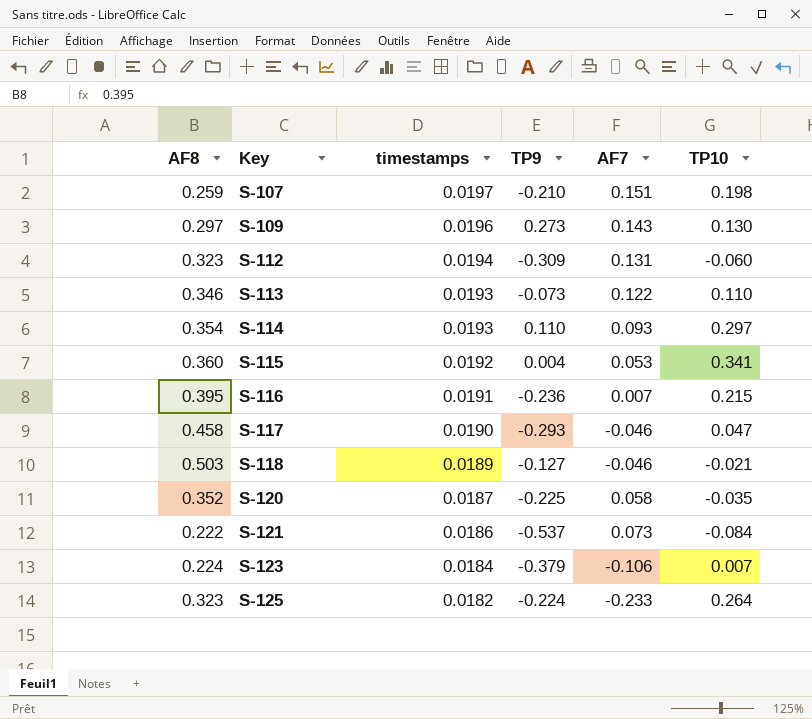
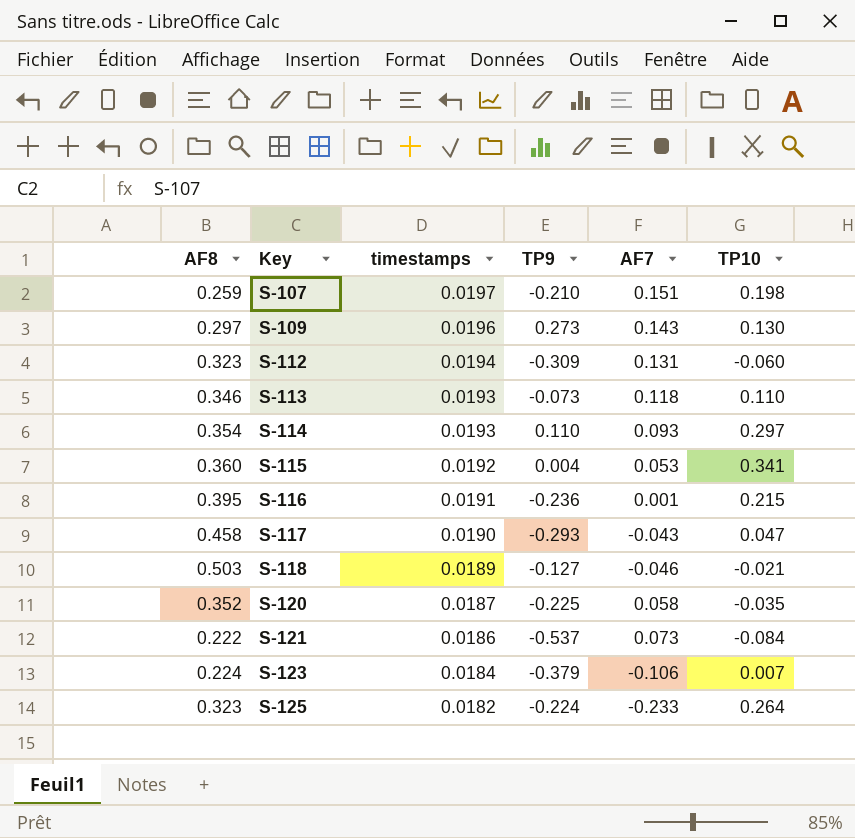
S-113 | AF7: 0.122 -> 0.118
S-116 | AF7: 0.007 -> 0.001
S-117 | AF7: -0.046 -> -0.043

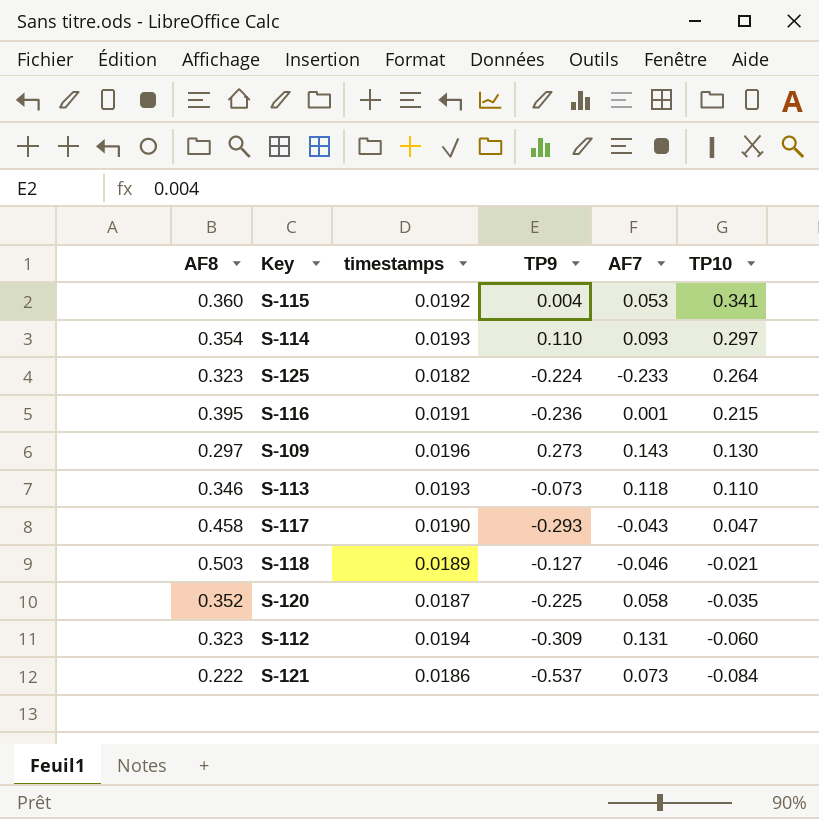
row order: Key ascending -> TP10 descending
row S-107: 0.259 | 0.0197 | -0.210 | 0.151 | 0.198 -> none
row S-123: 0.224 | 0.0184 | -0.379 | -0.106 | 0.007 -> none

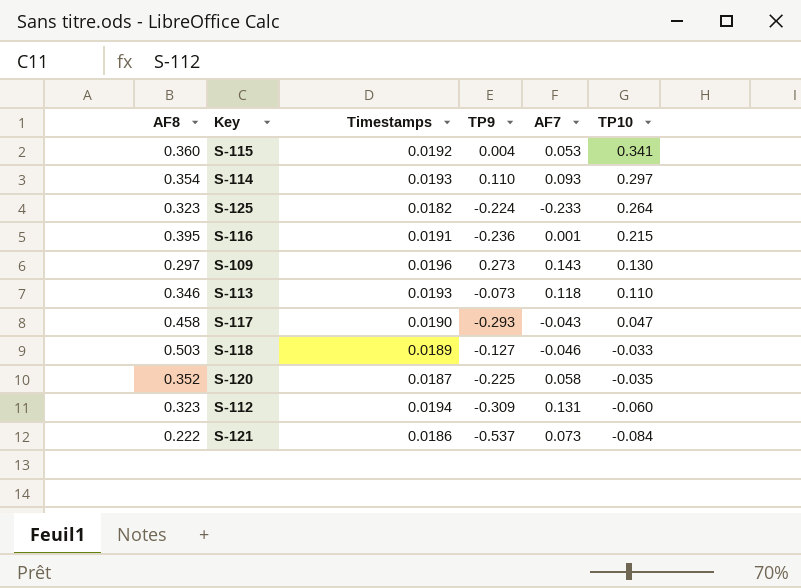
column name: timestamps -> Timestamps
S-118 | TP10: -0.021 -> -0.033

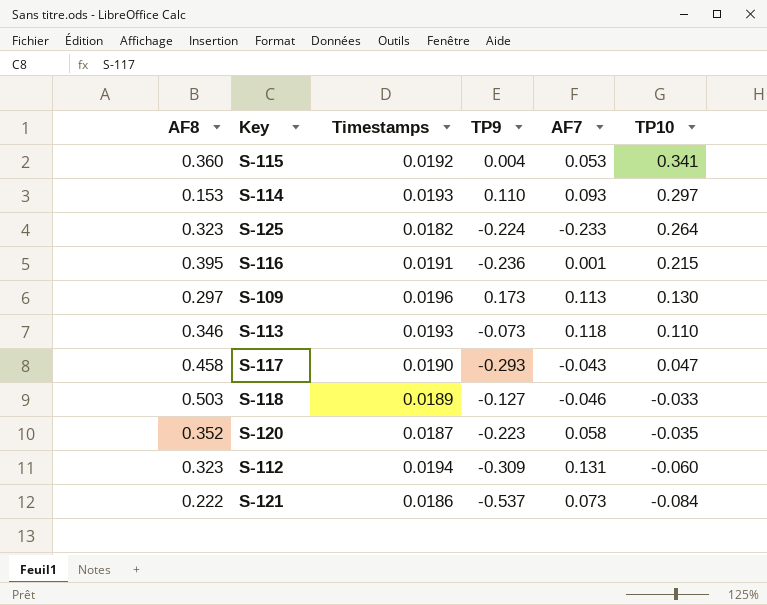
S-114 | AF8: 0.354 -> 0.153
S-109 | TP9: 0.273 -> 0.173
S-109 | AF7: 0.143 -> 0.113
S-120 | TP9: -0.225 -> -0.223

